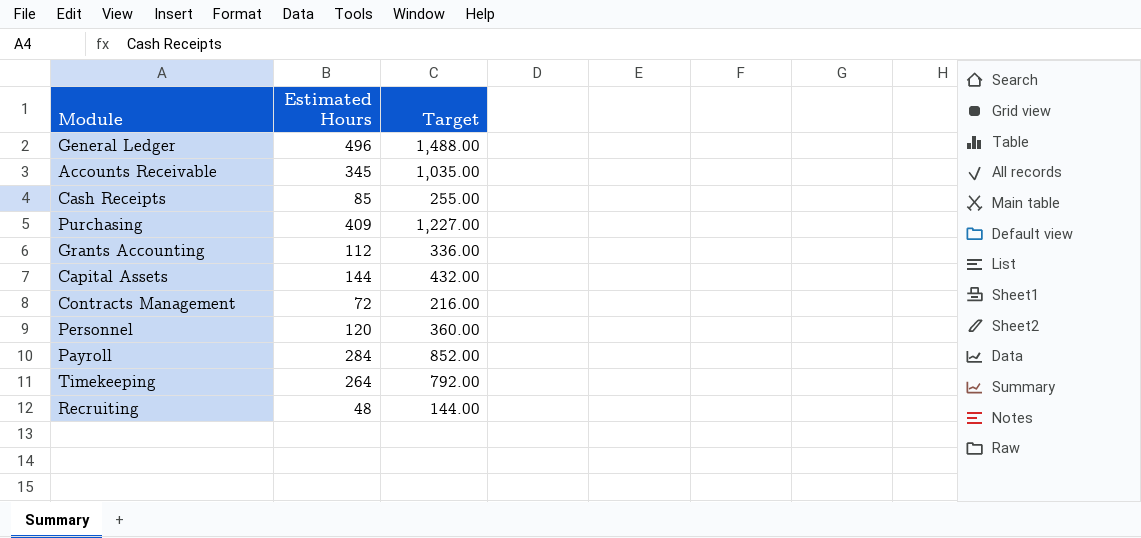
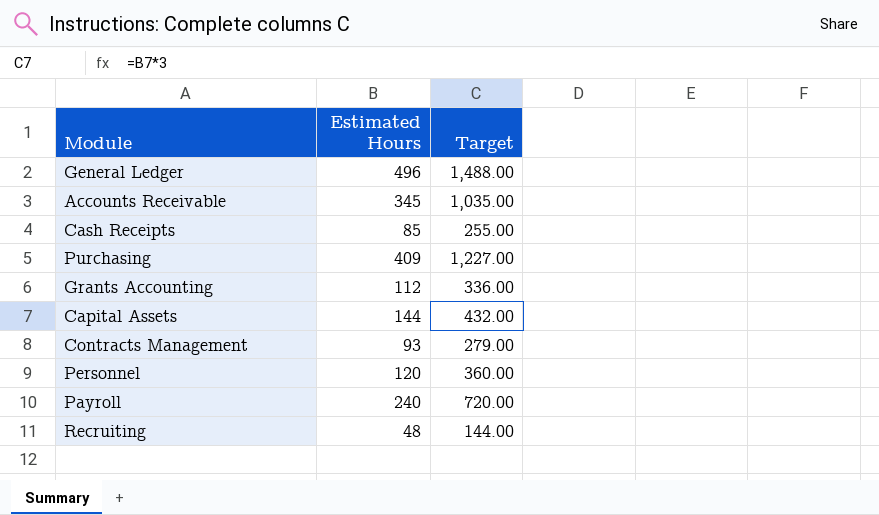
row Timekeeping: 264 | 792.00 -> none
Contracts Management | Estimated Hours: 72 -> 93
Contracts Management | Target: 216.00 -> 279.00
Payroll | Estimated Hours: 284 -> 240
Payroll | Target: 852.00 -> 720.00

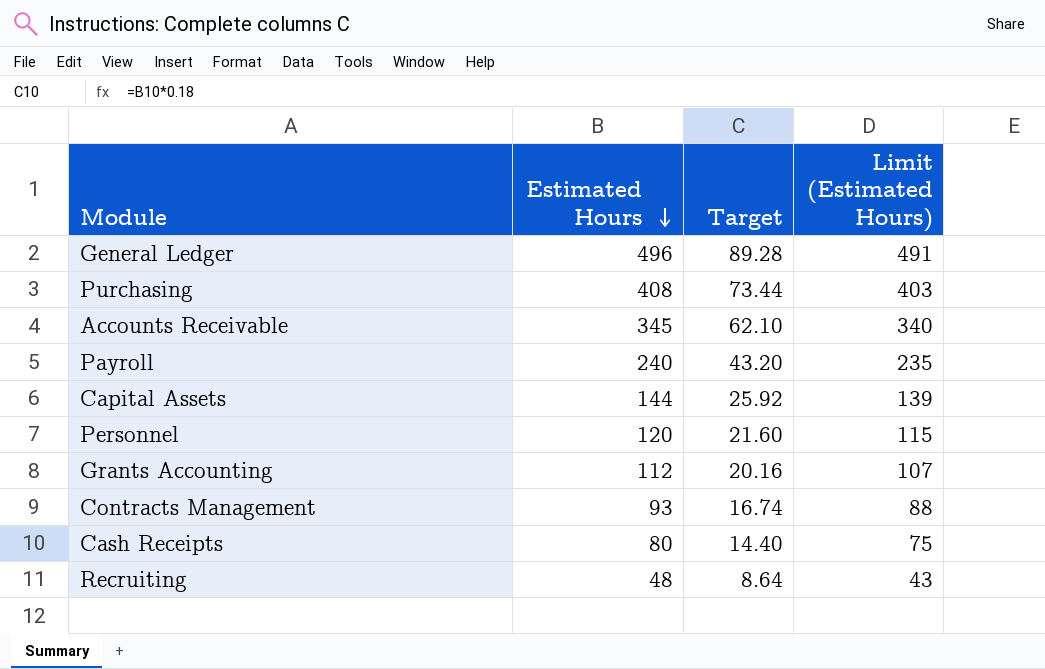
row order: none -> Estimated Hours descending
column Target | formula: [Estimated Hours] * 3 -> [Estimated Hours] * 0.18
column Limit (Estimated Hours) | formula: none -> [Estimated Hours] - 5
Purchasing | Estimated Hours: 409 -> 408
Cash Receipts | Estimated Hours: 85 -> 80

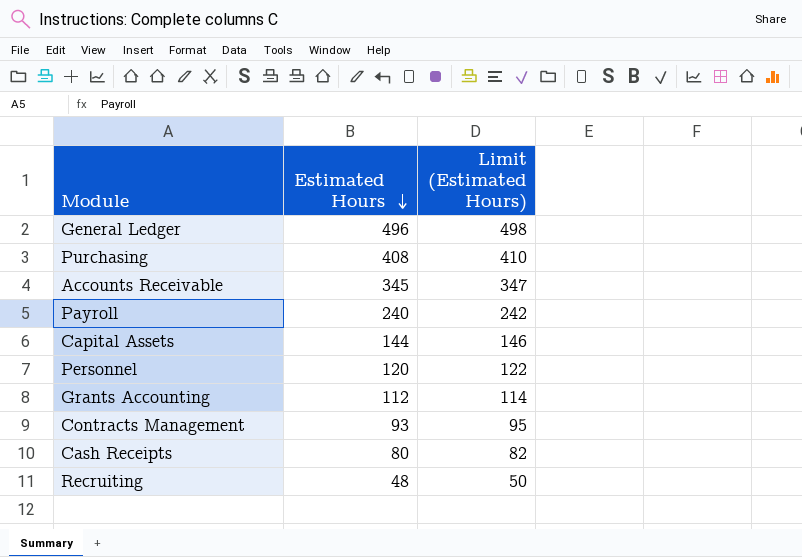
column Target | formula: [Estimated Hours] * 0.18 -> none
column Limit (Estimated Hours) | formula: [Estimated Hours] - 5 -> [Estimated Hours] + 2

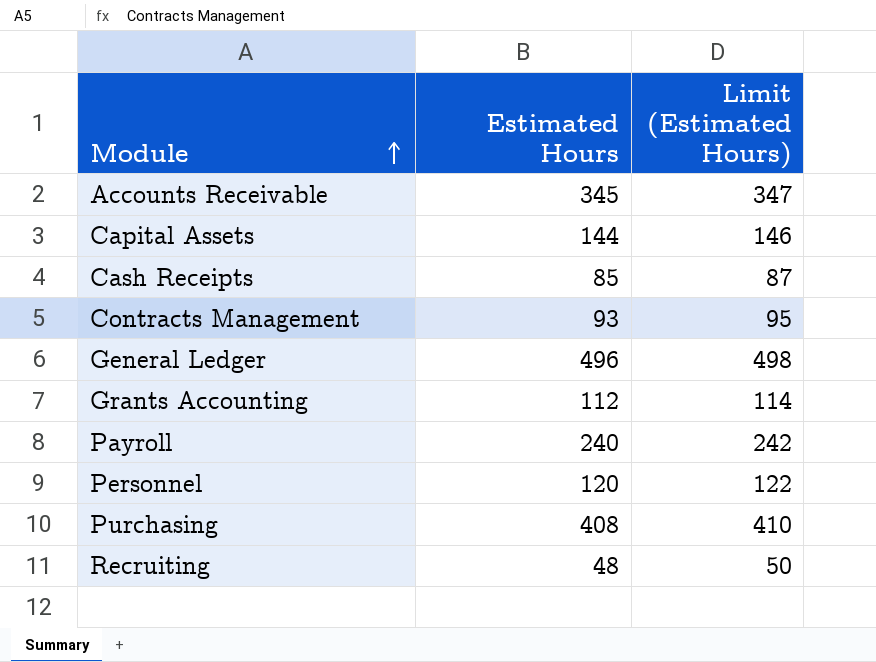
row order: Estimated Hours descending -> Module ascending
Cash Receipts | Estimated Hours: 80 -> 85
Cash Receipts | Limit (Estimated Hours): 82 -> 87

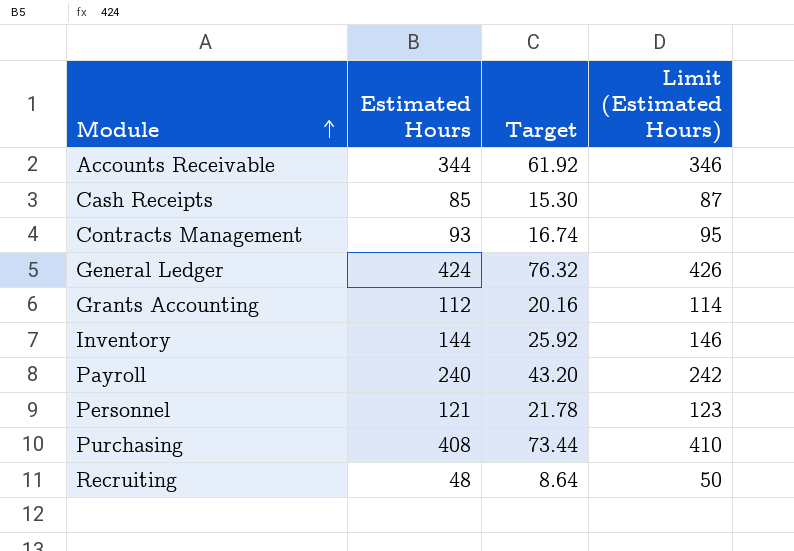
column Target | formula: none -> [Estimated Hours] * 0.18
row Capital Assets: 144 | 146 -> none
Accounts Receivable | Estimated Hours: 345 -> 344
Accounts Receivable | Limit (Estimated Hours): 347 -> 346
General Ledger | Estimated Hours: 496 -> 424
General Ledger | Limit (Estimated Hours): 498 -> 426
row Inventory: none -> 144 | 25.92 | 146
Personnel | Estimated Hours: 120 -> 121
Personnel | Limit (Estimated Hours): 122 -> 123

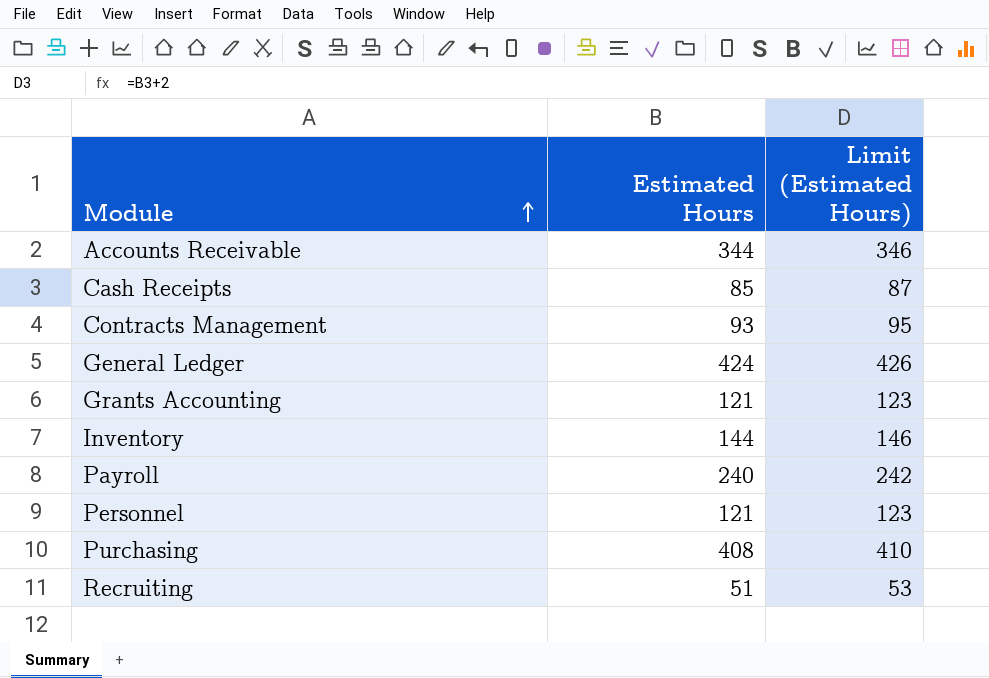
column Target | formula: [Estimated Hours] * 0.18 -> none
Grants Accounting | Estimated Hours: 112 -> 121
Grants Accounting | Limit (Estimated Hours): 114 -> 123
Recruiting | Estimated Hours: 48 -> 51
Recruiting | Limit (Estimated Hours): 50 -> 53

